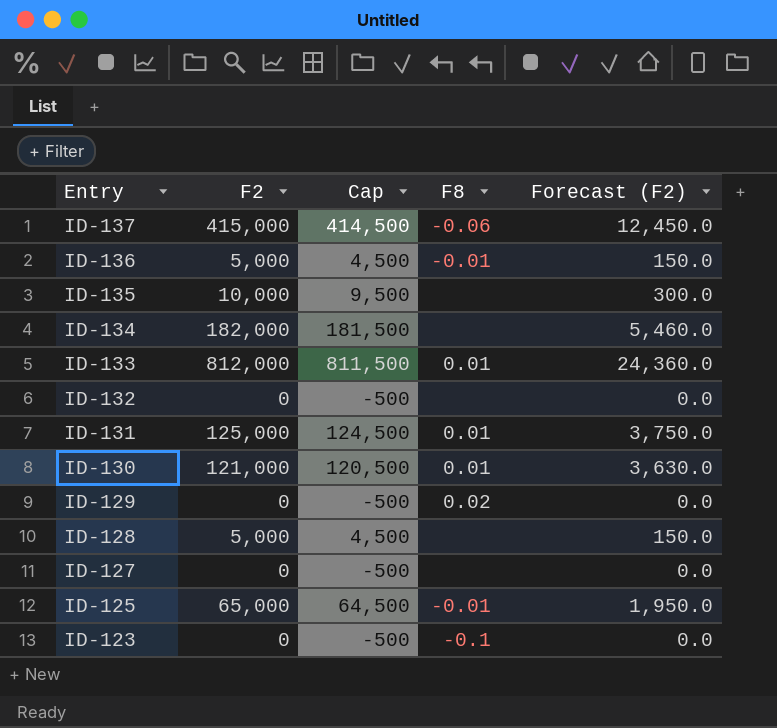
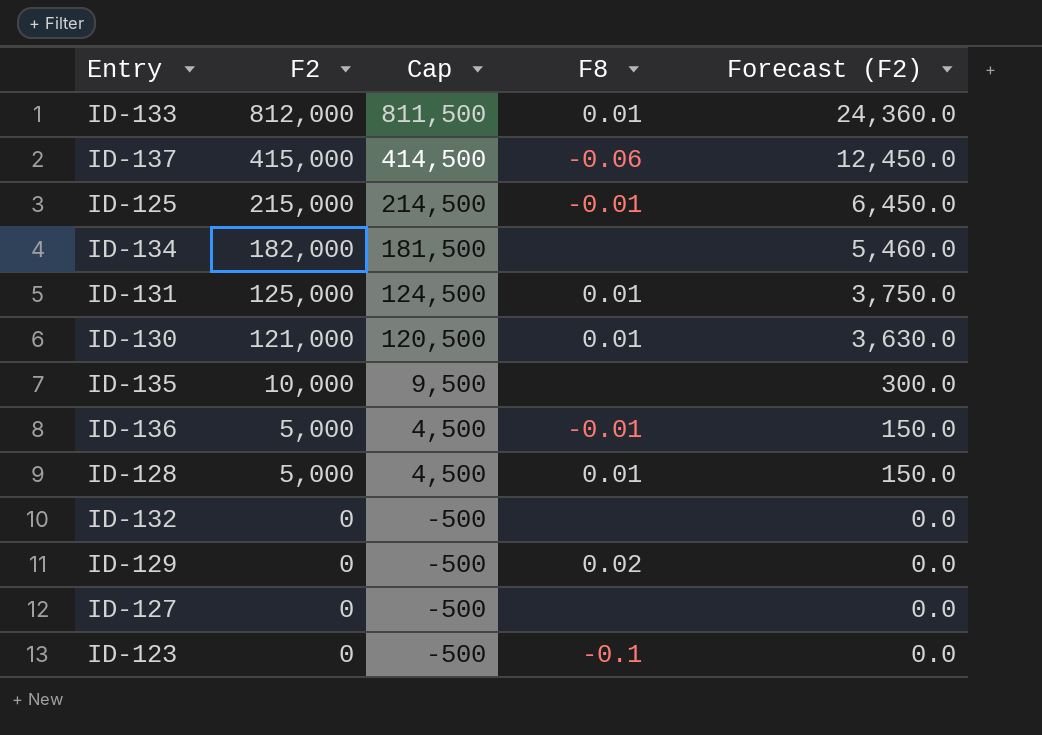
row order: Entry descending -> F2 descending
ID-125 | F2: 65,000 -> 215,000
ID-125 | Cap: 64,500 -> 214,500
ID-125 | Forecast (F2): 1,950.0 -> 6,450.0
ID-128 | F8: none -> 0.01

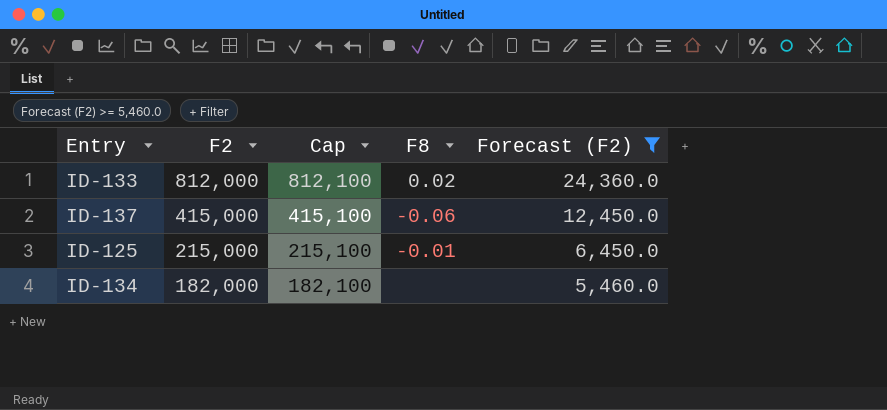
filter: none -> Forecast (F2) >= 5,460.0
column Cap | formula: [F2] - 500 -> [F2] + 100
ID-133 | F8: 0.01 -> 0.02

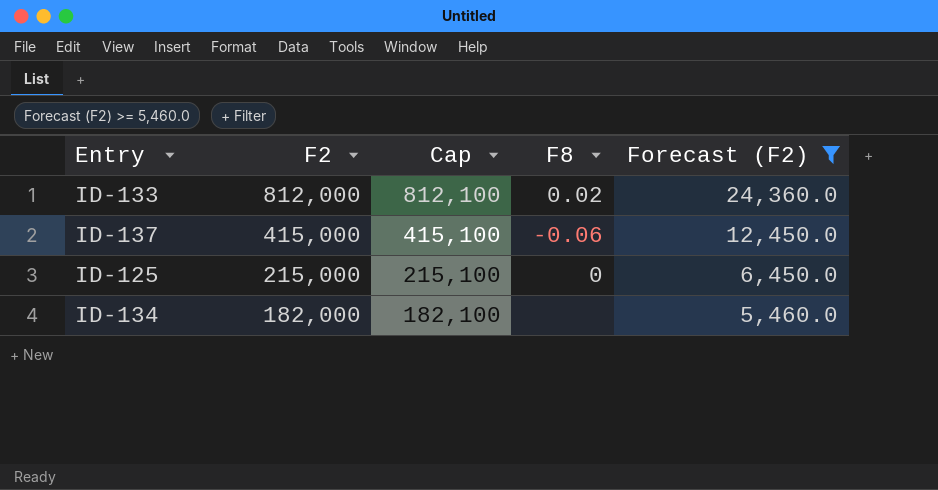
ID-125 | F8: -0.01 -> 0

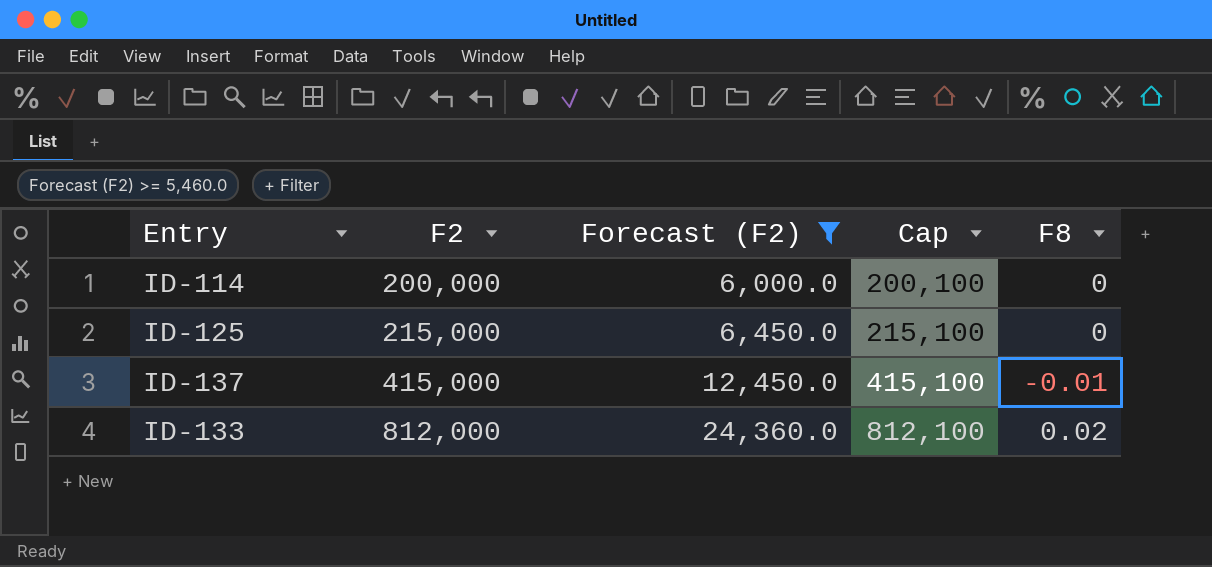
row order: F2 descending -> F2 ascending
column Forecast (F2) | position: 5 -> 3
row ID-134: 182,000 | 182,100 | none | 5,460.0 -> none
row ID-114: none -> 200,000 | 6,000.0 | 200,100 | 0
ID-137 | F8: -0.06 -> -0.01

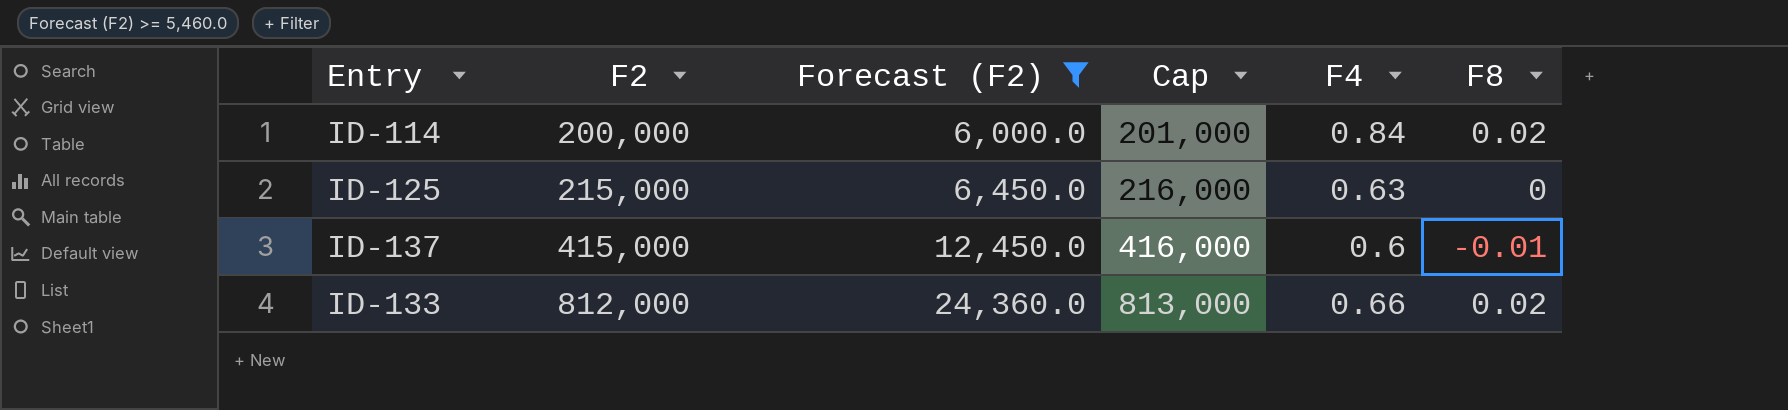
column Cap | formula: [F2] + 100 -> [F2] + 1000
column F4 | position: none -> 5
ID-114 | F8: 0 -> 0.02

